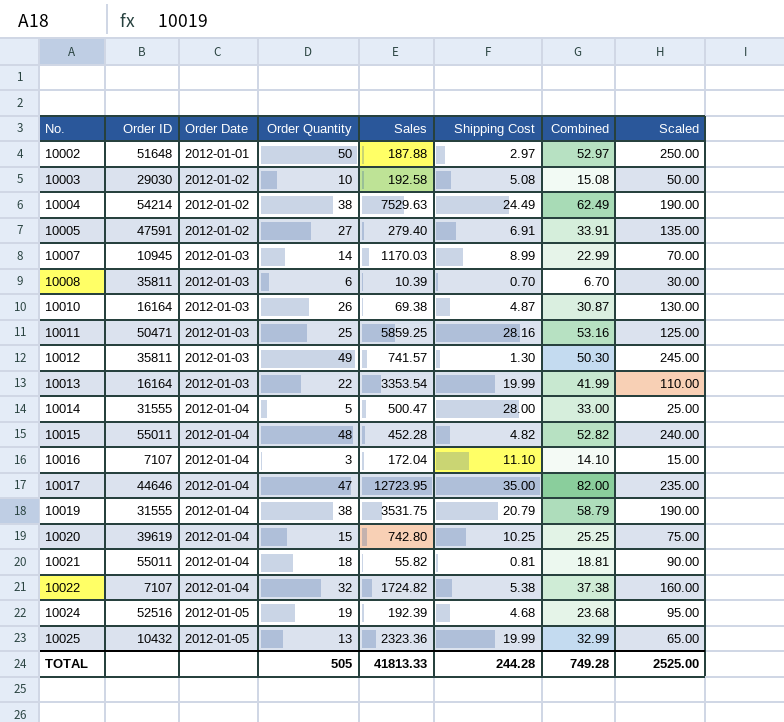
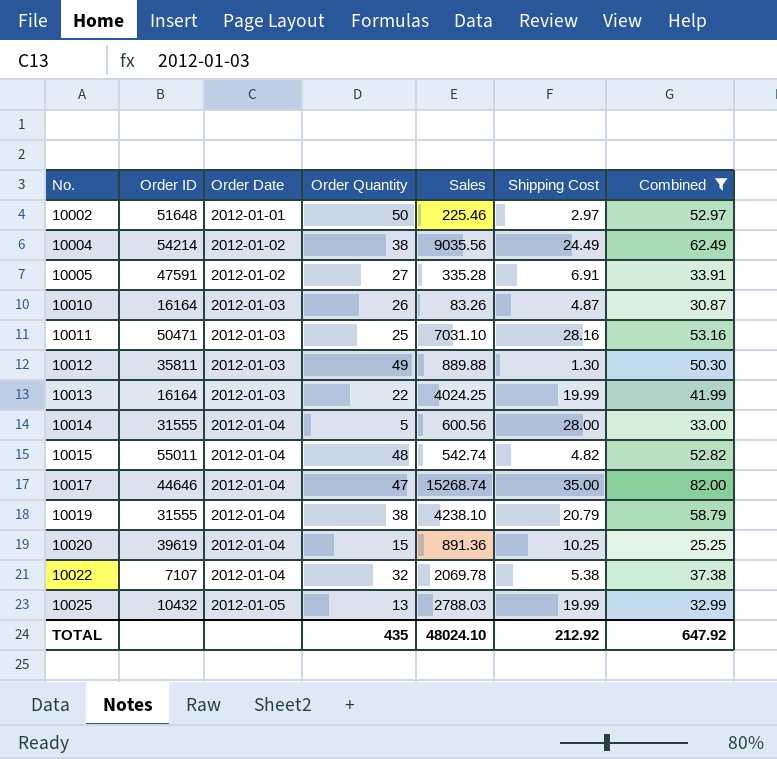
filter: none -> Combined >= 25.25
column Scaled | formula: [Order Quantity] * 5 -> none
10002 | Sales: 187.88 -> 225.46
10004 | Sales: 7529.63 -> 9035.56
10005 | Sales: 279.40 -> 335.28
10010 | Sales: 69.38 -> 83.26
10011 | Sales: 5859.25 -> 7031.10
10012 | Sales: 741.57 -> 889.88
10013 | Sales: 3353.54 -> 4024.25
10014 | Sales: 500.47 -> 600.56
10015 | Sales: 452.28 -> 542.74
10017 | Sales: 12723.95 -> 15268.74
10019 | Sales: 3531.75 -> 4238.10
10020 | Sales: 742.80 -> 891.36
10022 | Sales: 1724.82 -> 2069.78
10025 | Sales: 2323.36 -> 2788.03
TOTAL | Order Quantity: 505 -> 435
TOTAL | Sales: 41813.33 -> 48024.10
TOTAL | Shipping Cost: 244.28 -> 212.92
TOTAL | Combined: 749.28 -> 647.92

